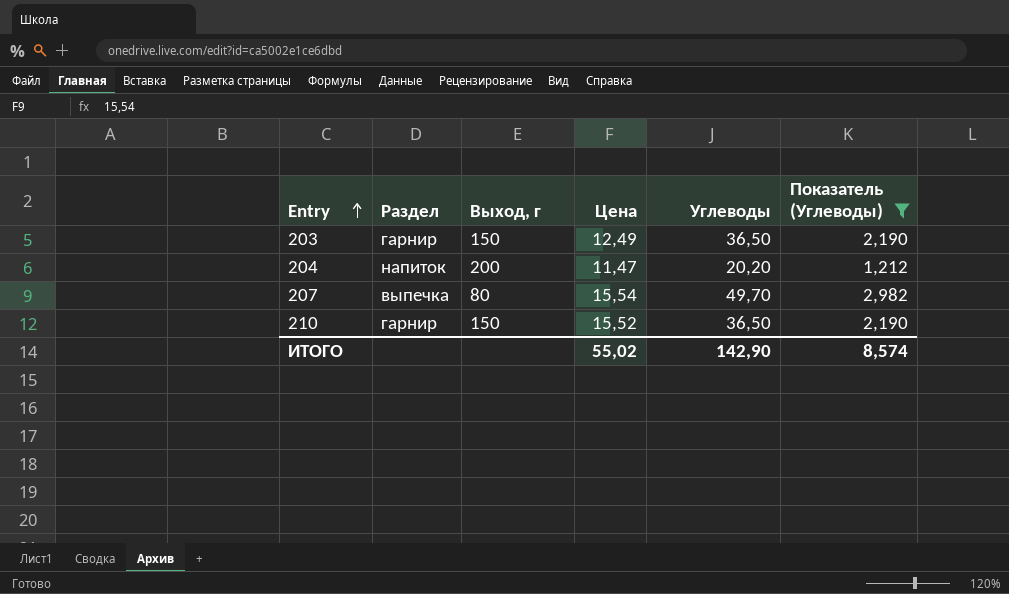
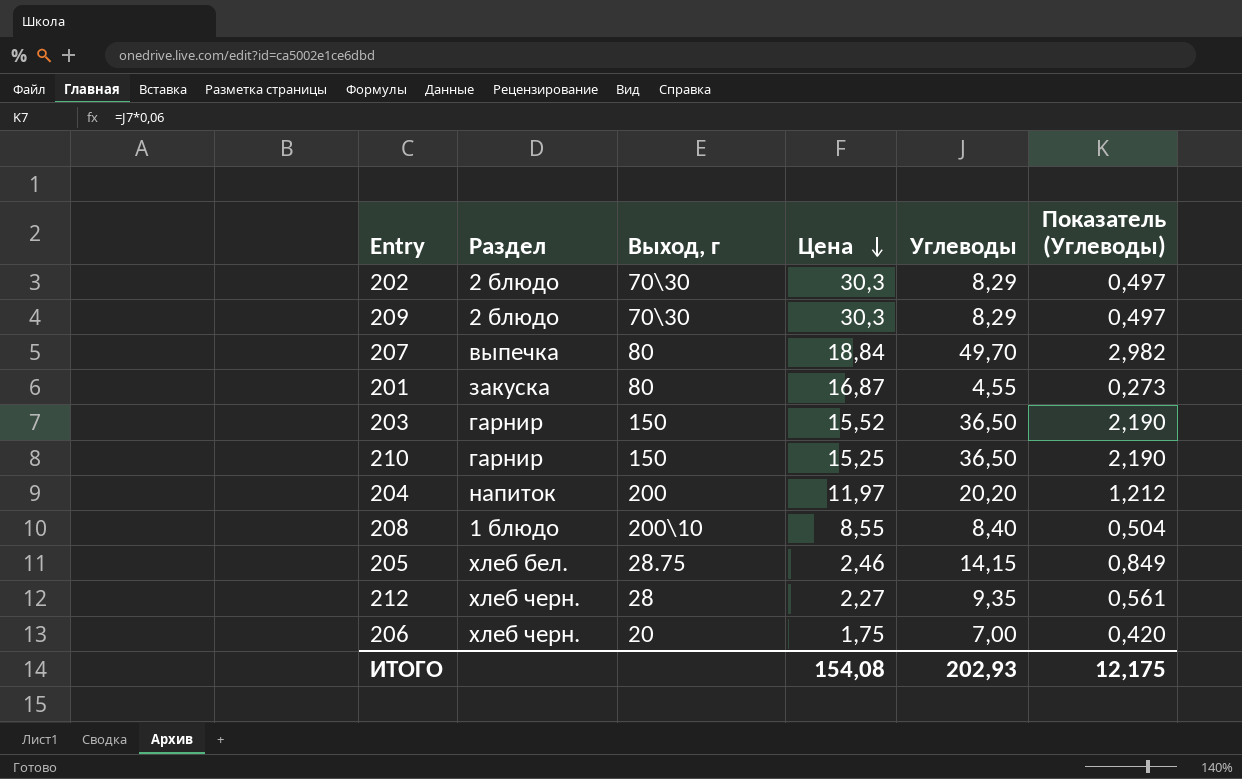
filter: Показатель (Углеводы) >= 1,212 -> none
row order: Entry ascending -> Цена descending
207 | Цена: 15,54 -> 18,84
203 | Цена: 12,49 -> 15,52
210 | Цена: 15,52 -> 15,25
204 | Цена: 11,47 -> 11,97
ИТОГО | Цена: 55,02 -> 154,08
ИТОГО | Углеводы: 142,90 -> 202,93
ИТОГО | Показатель (Углеводы): 8,574 -> 12,175

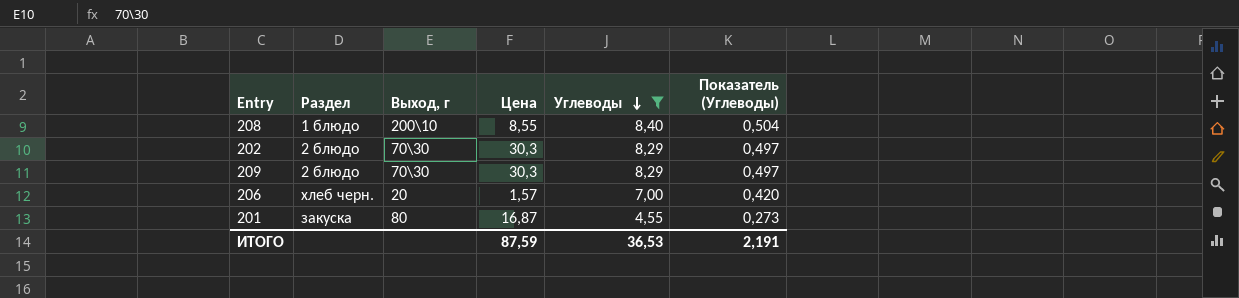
filter: none -> Углеводы <= 8,40
row order: Цена descending -> Углеводы descending
206 | Цена: 1,75 -> 1,57
ИТОГО | Цена: 154,08 -> 87,59
ИТОГО | Углеводы: 202,93 -> 36,53
ИТОГО | Показатель (Углеводы): 12,175 -> 2,191

